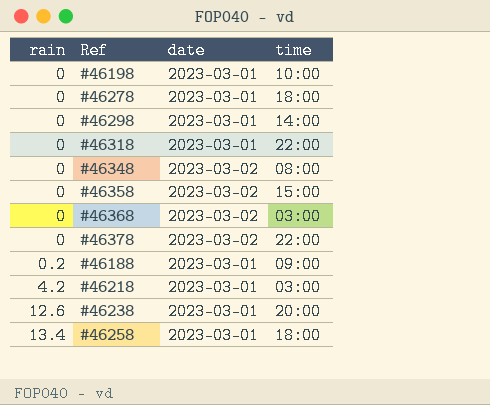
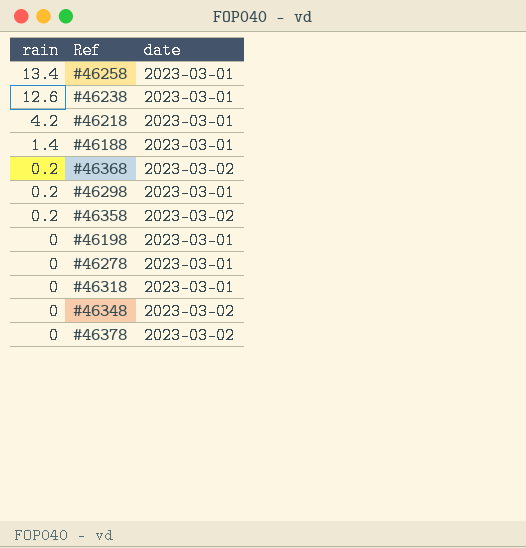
row order: rain ascending -> rain descending
column time | position: 4 -> none
#46188 | rain: 0.2 -> 1.4
#46368 | rain: 0 -> 0.2
#46298 | rain: 0 -> 0.2
#46358 | rain: 0 -> 0.2

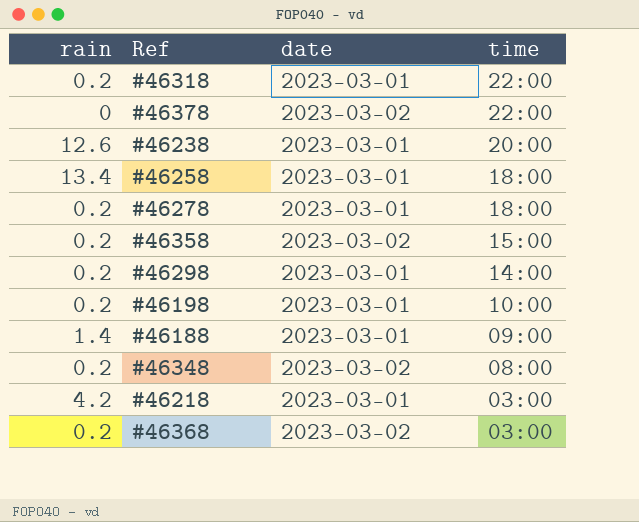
row order: rain descending -> time descending
column time | position: none -> 4
#46318 | rain: 0 -> 0.2
#46278 | rain: 0 -> 0.2
#46198 | rain: 0 -> 0.2
#46348 | rain: 0 -> 0.2

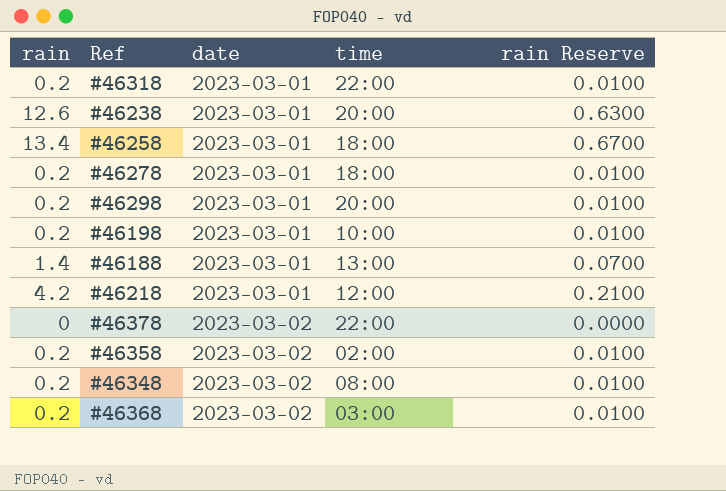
row order: time descending -> date ascending
column rain Reserve | formula: none -> [rain] * 0.05
#46298 | time: 14:00 -> 20:00
#46188 | time: 09:00 -> 13:00
#46218 | time: 03:00 -> 12:00
#46358 | time: 15:00 -> 02:00

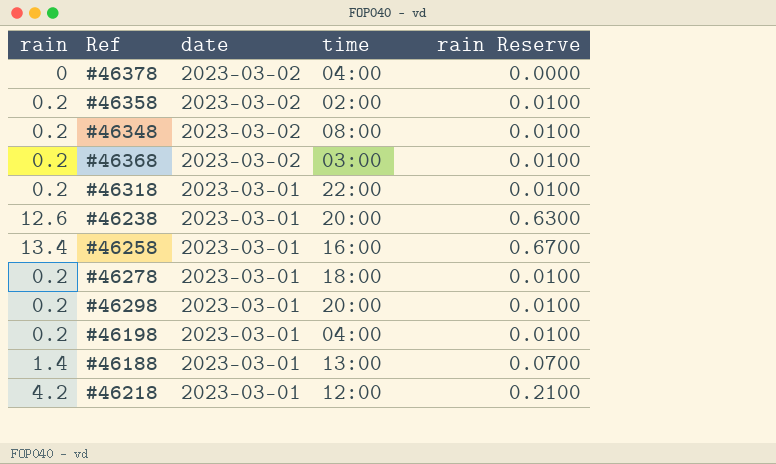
row order: date ascending -> date descending
#46378 | time: 22:00 -> 04:00
#46258 | time: 18:00 -> 16:00
#46198 | time: 10:00 -> 04:00

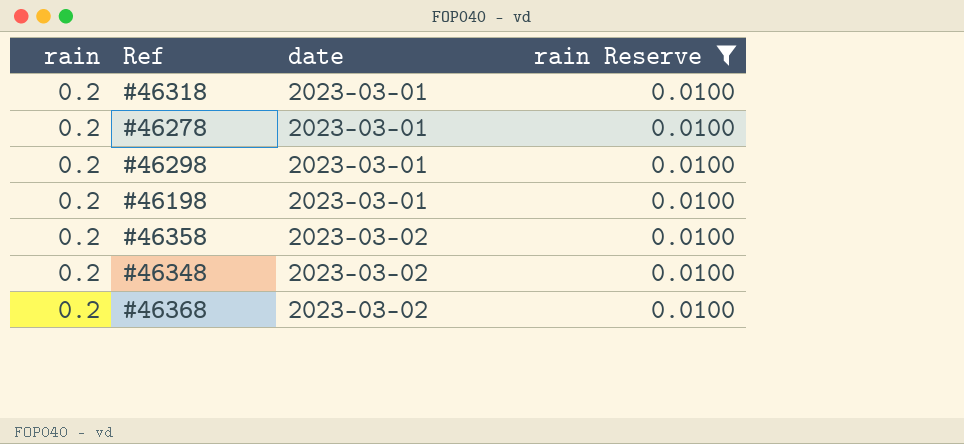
filter: none -> rain Reserve = 0.0100
row order: date descending -> date ascending
column time | position: 4 -> none

